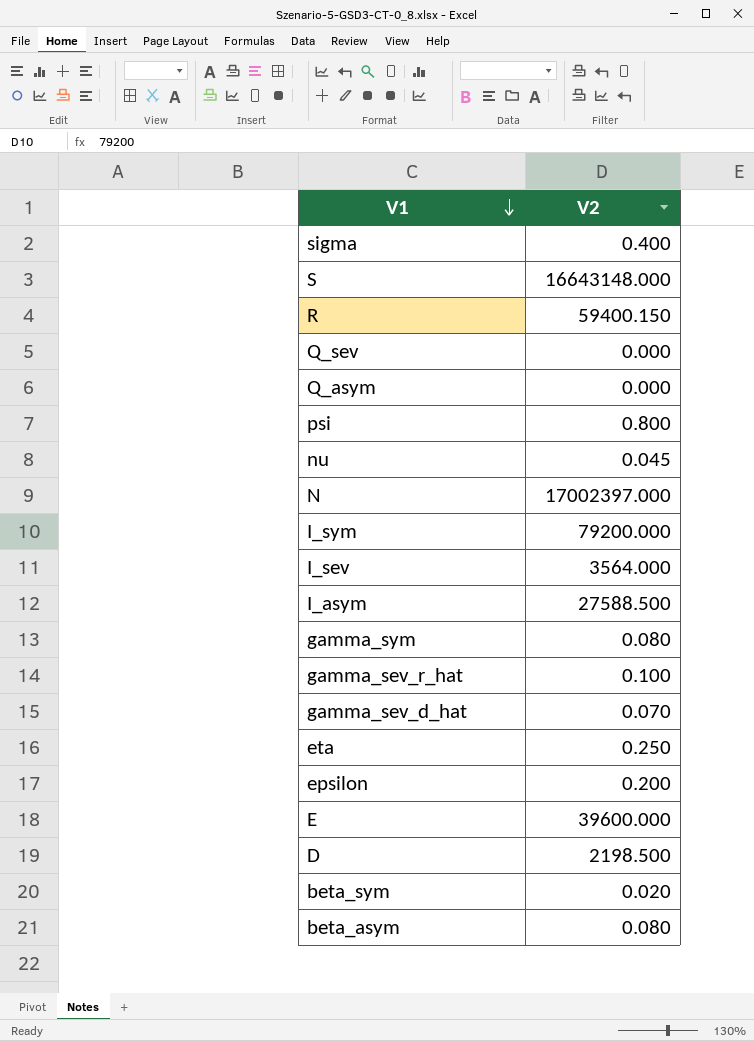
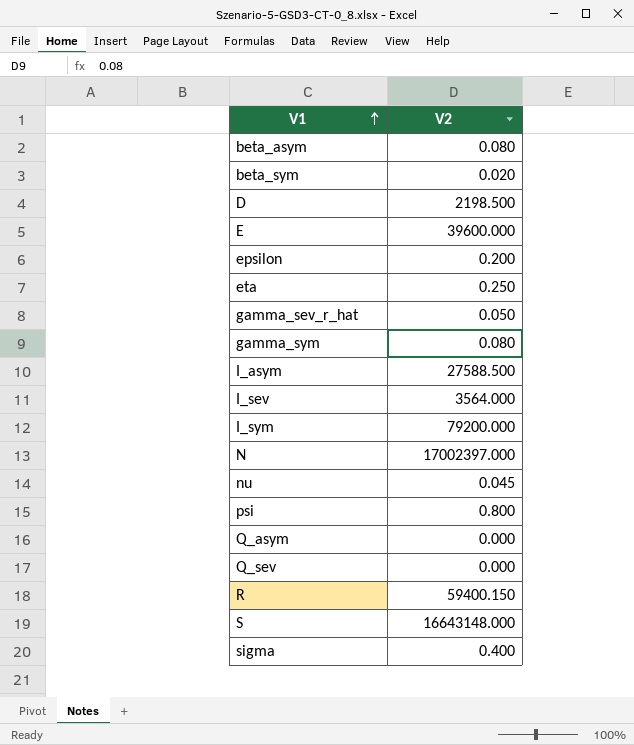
row order: V1 descending -> V1 ascending
row gamma_sev_d_hat: 0.070 -> none
gamma_sev_r_hat | V2: 0.100 -> 0.050

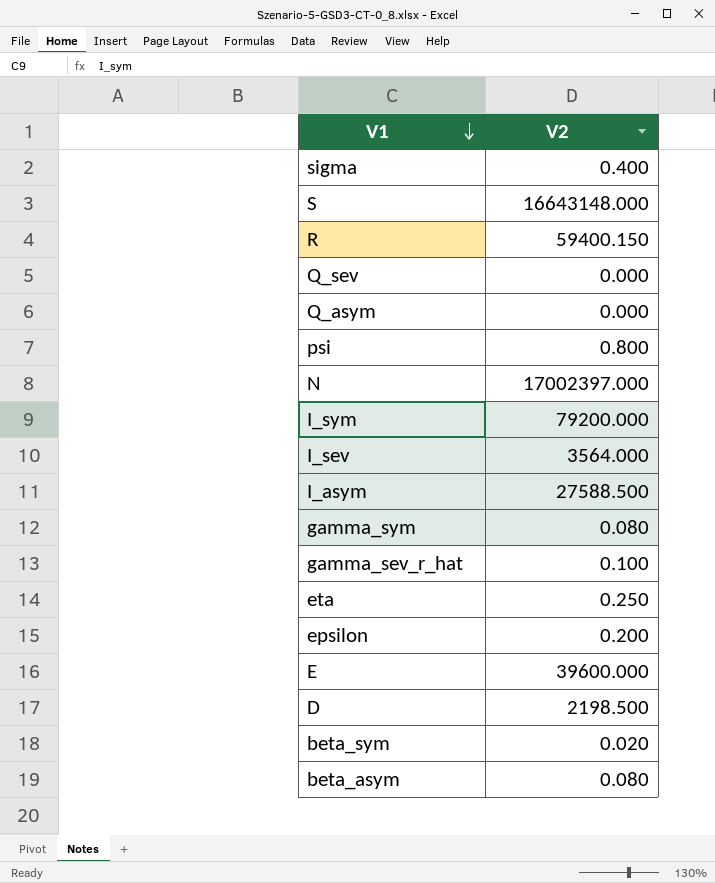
row order: V1 ascending -> V1 descending
row nu: 0.045 -> none
gamma_sev_r_hat | V2: 0.050 -> 0.100

